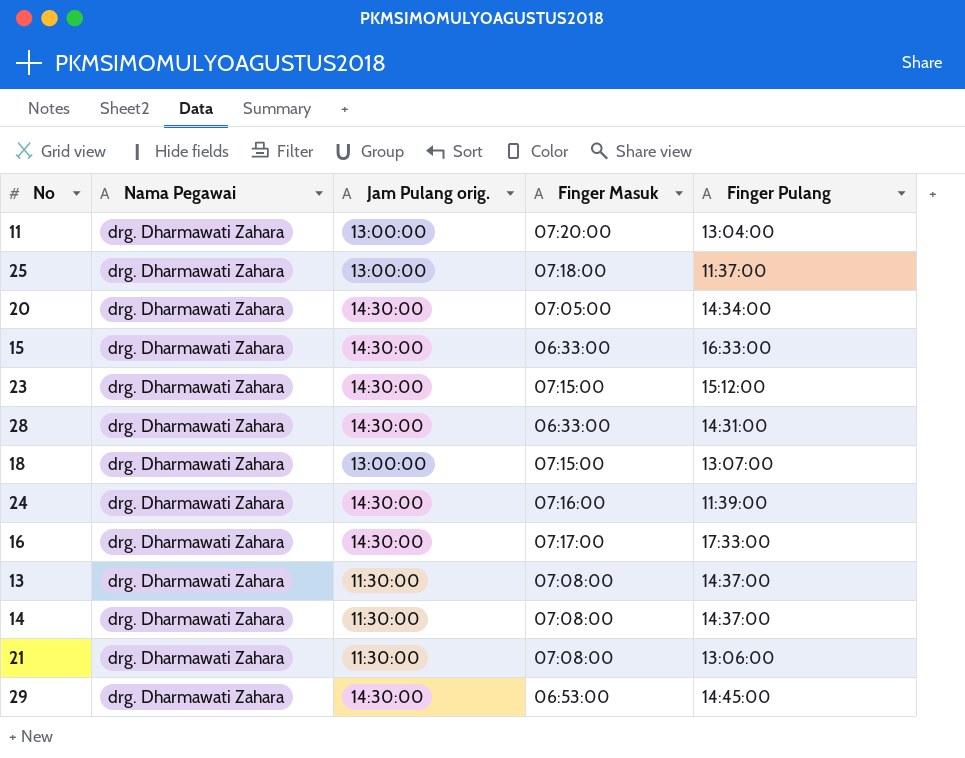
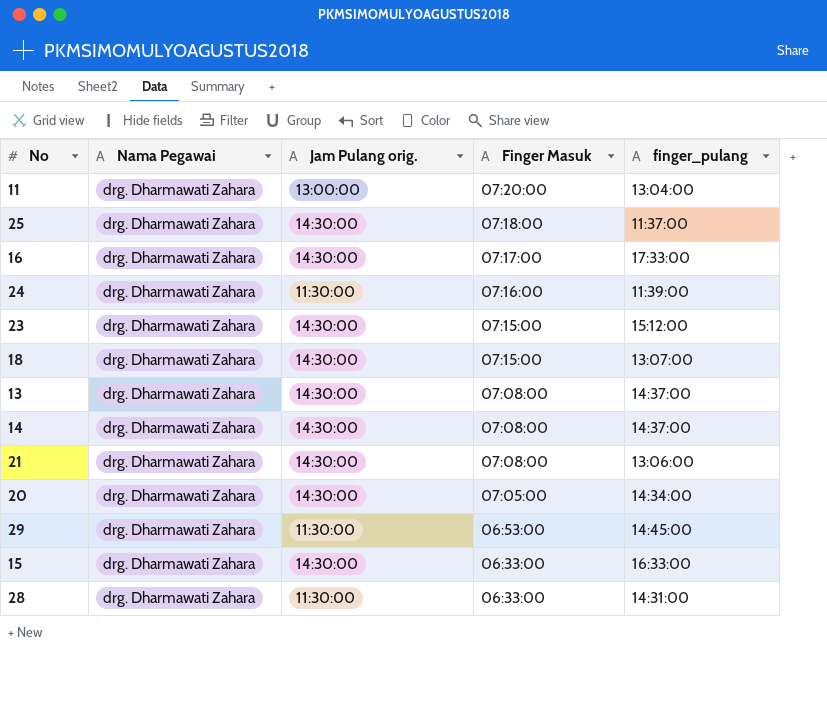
row order: none -> Finger Masuk descending
column name: Finger Pulang -> finger_pulang
25 | Jam Pulang orig.: 13:00:00 -> 14:30:00
24 | Jam Pulang orig.: 14:30:00 -> 11:30:00
18 | Jam Pulang orig.: 13:00:00 -> 14:30:00
13 | Jam Pulang orig.: 11:30:00 -> 14:30:00
14 | Jam Pulang orig.: 11:30:00 -> 14:30:00
21 | Jam Pulang orig.: 11:30:00 -> 14:30:00
29 | Jam Pulang orig.: 14:30:00 -> 11:30:00
28 | Jam Pulang orig.: 14:30:00 -> 11:30:00

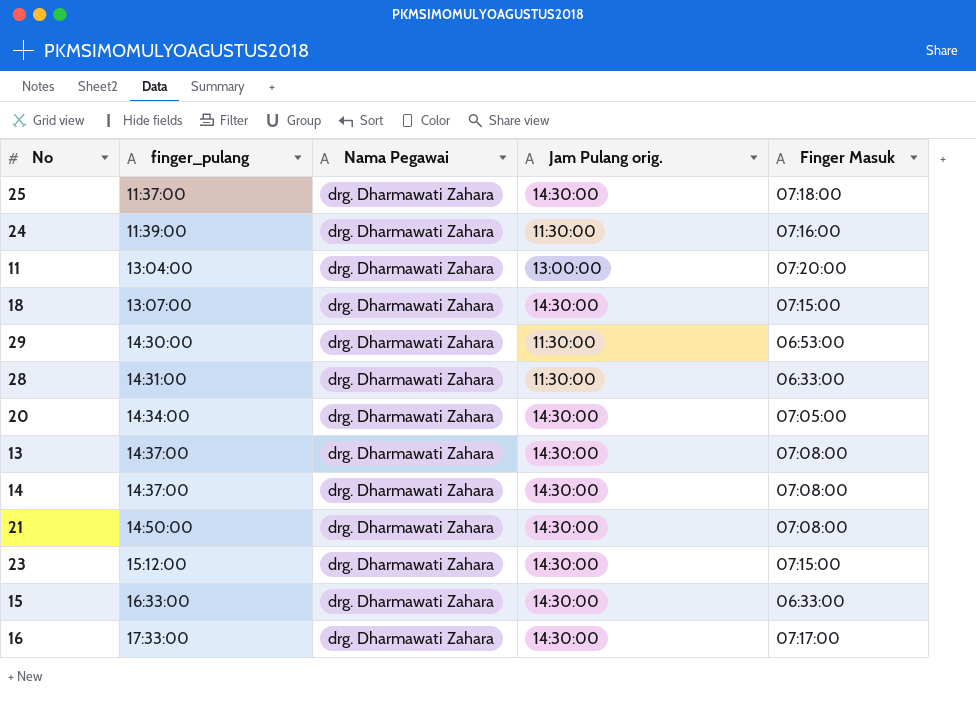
row order: Finger Masuk descending -> finger_pulang ascending
column finger_pulang | position: 5 -> 2
29 | finger_pulang: 14:45:00 -> 14:30:00
21 | finger_pulang: 13:06:00 -> 14:50:00

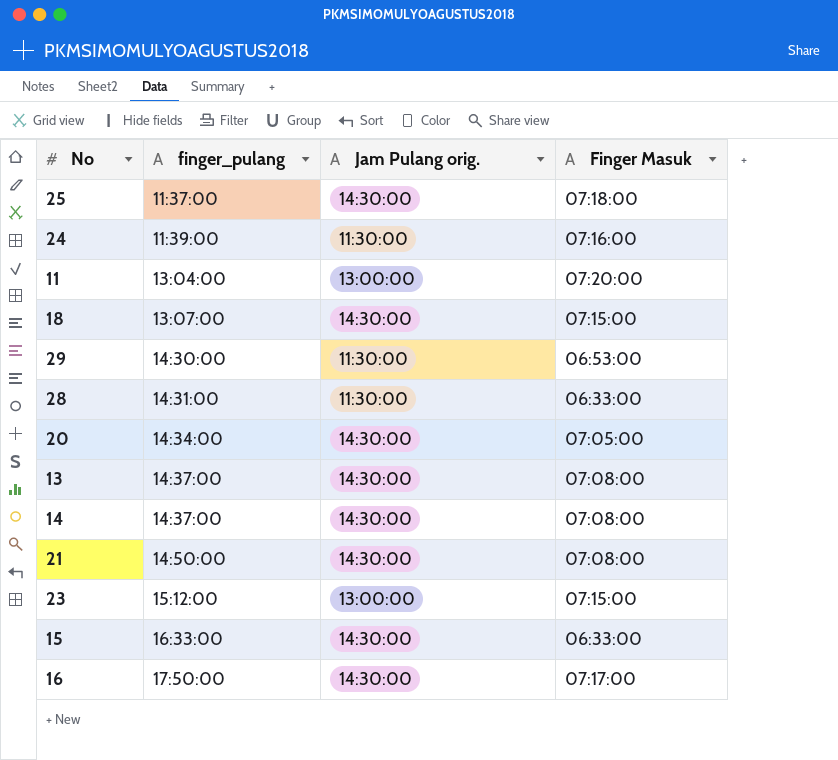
column Nama Pegawai | position: 3 -> none
23 | Jam Pulang orig.: 14:30:00 -> 13:00:00
16 | finger_pulang: 17:33:00 -> 17:50:00

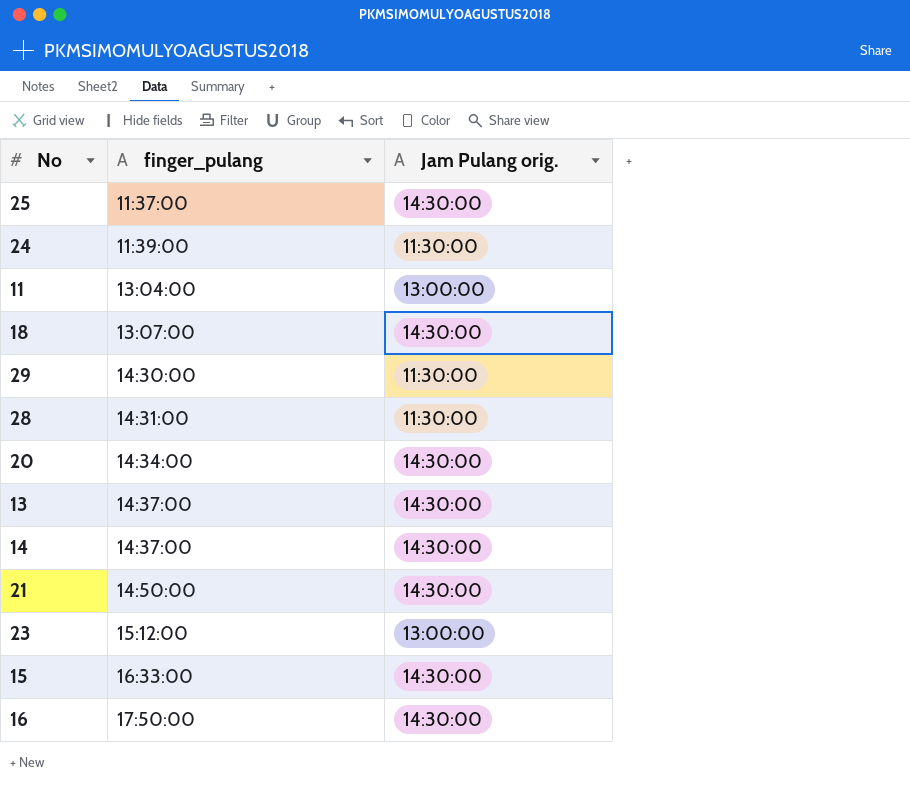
column Finger Masuk | position: 4 -> none

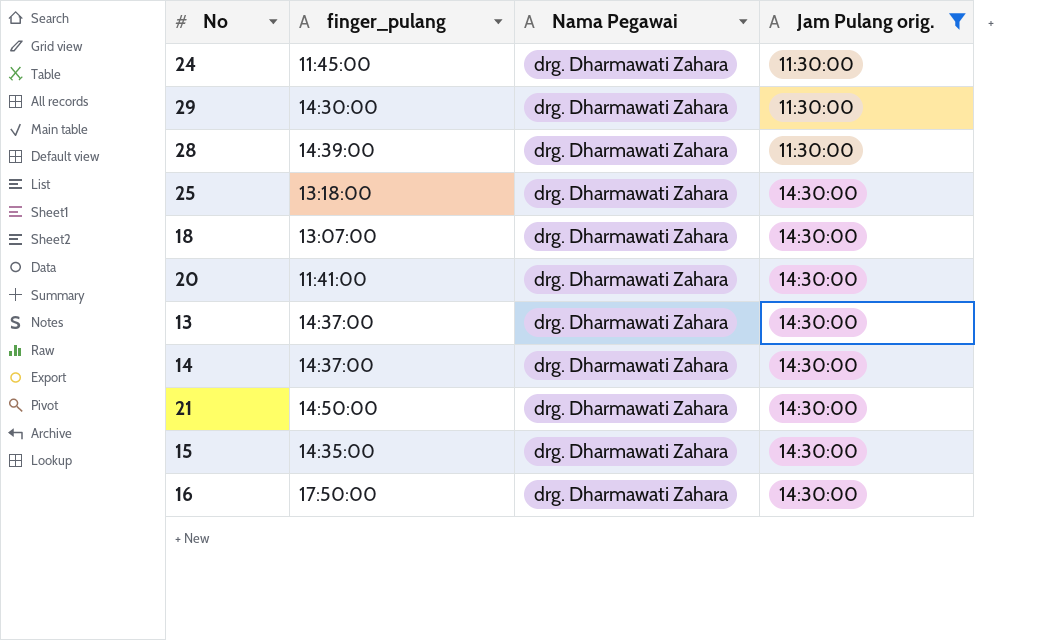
filter: none -> Jam Pulang orig. != 13:00:00
row order: finger_pulang ascending -> Jam Pulang orig. ascending
column Nama Pegawai | position: none -> 3
24 | finger_pulang: 11:39:00 -> 11:45:00
28 | finger_pulang: 14:31:00 -> 14:39:00
25 | finger_pulang: 11:37:00 -> 13:18:00
20 | finger_pulang: 14:34:00 -> 11:41:00
15 | finger_pulang: 16:33:00 -> 14:35:00

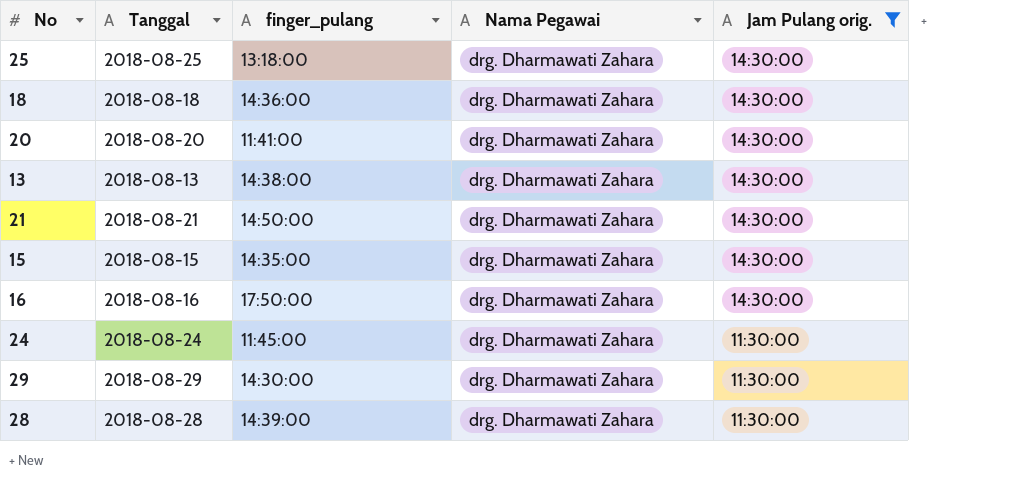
row order: Jam Pulang orig. ascending -> Jam Pulang orig. descending
column Tanggal | position: none -> 2
row 14: 14:37:00 | drg. Dharmawati Zahara | 14:30:00 -> none
18 | finger_pulang: 13:07:00 -> 14:36:00
13 | finger_pulang: 14:37:00 -> 14:38:00

